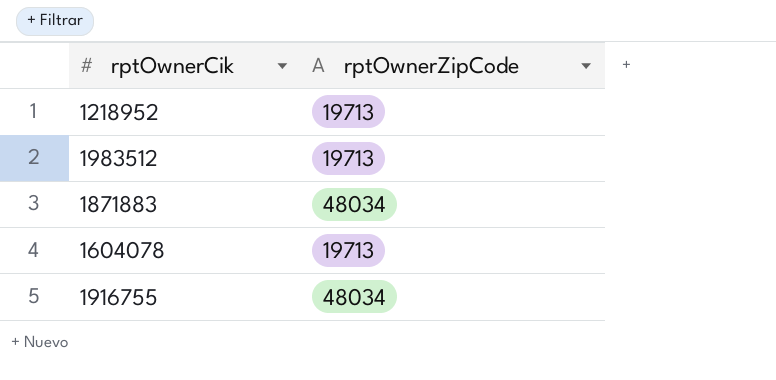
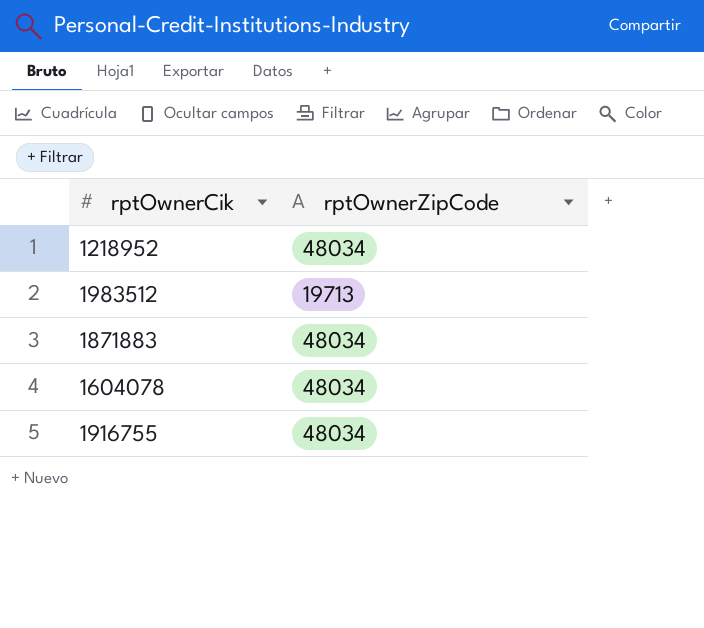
1218952 | rptOwnerZipCode: 19713 -> 48034
1604078 | rptOwnerZipCode: 19713 -> 48034

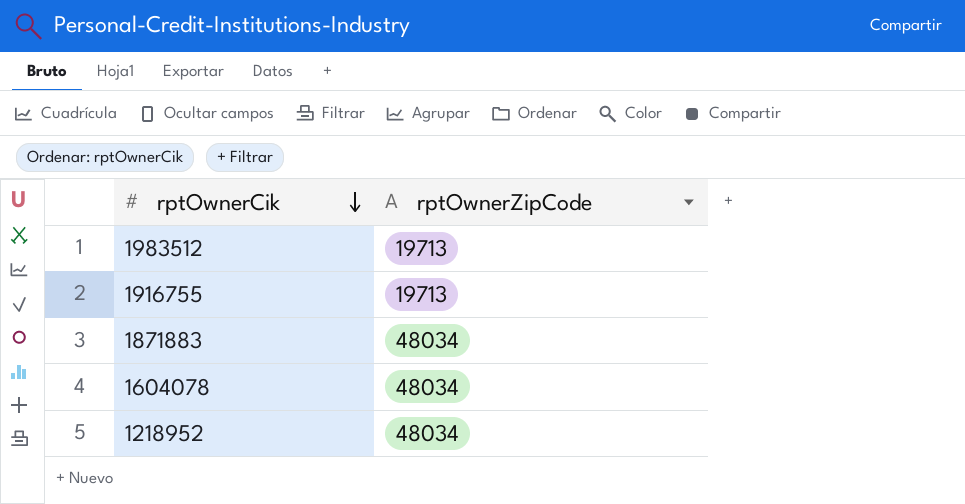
row order: none -> rptOwnerCik descending
1916755 | rptOwnerZipCode: 48034 -> 19713

